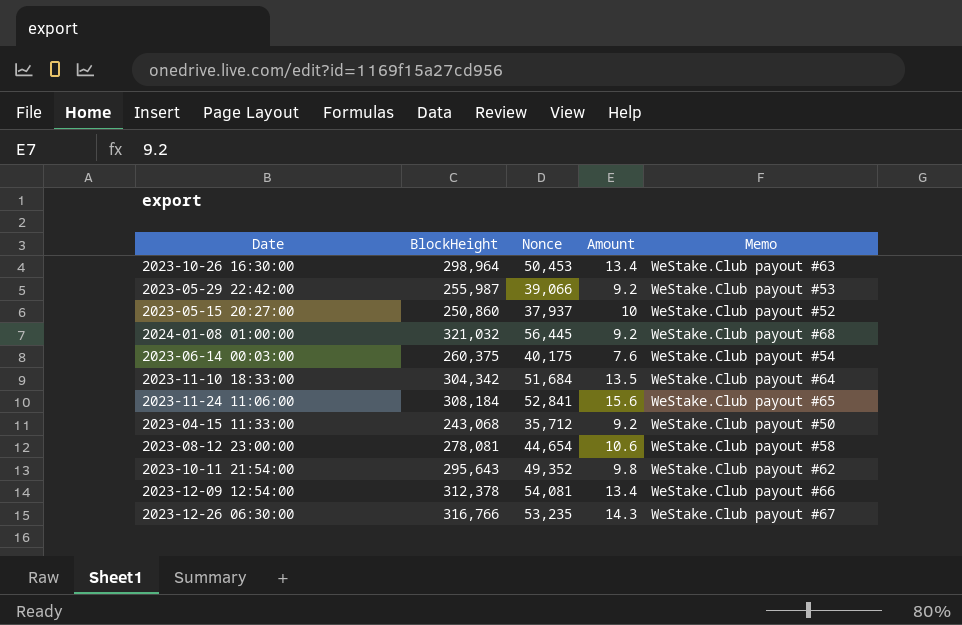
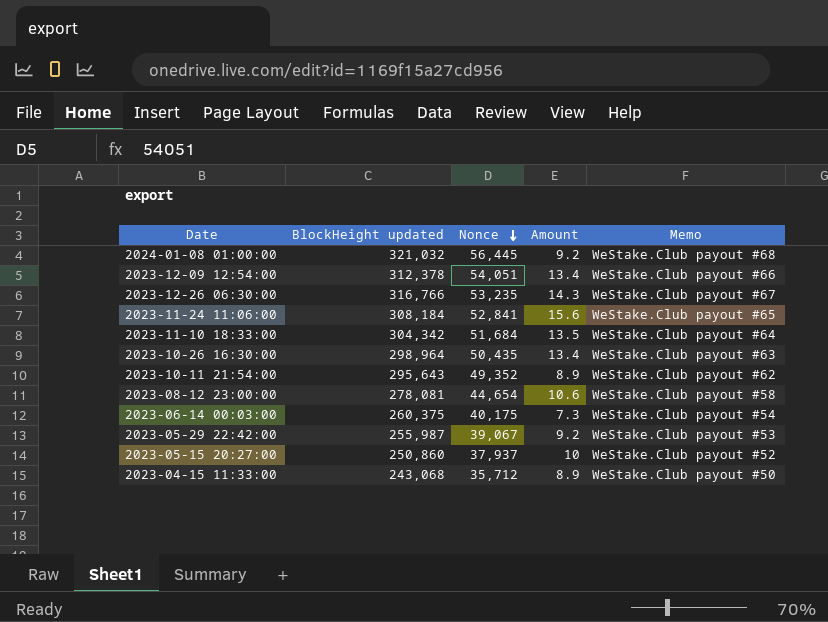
row order: none -> Nonce descending
column name: BlockHeight -> BlockHeight updated
2023-12-09 12:54:00 | Nonce: 54,081 -> 54,051
2023-10-26 16:30:00 | Nonce: 50,453 -> 50,435
2023-10-11 21:54:00 | Amount: 9.8 -> 8.9
2023-06-14 00:03:00 | Amount: 7.6 -> 7.3
2023-05-29 22:42:00 | Nonce: 39,066 -> 39,067
2023-04-15 11:33:00 | Amount: 9.2 -> 8.9

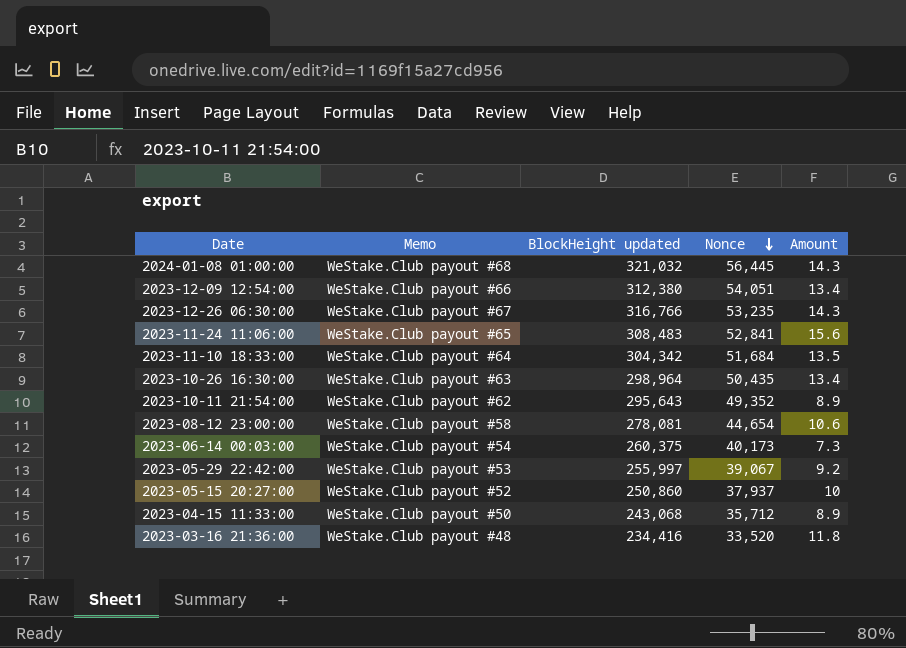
column Memo | position: 5 -> 2
2024-01-08 01:00:00 | Amount: 9.2 -> 14.3
2023-12-09 12:54:00 | BlockHeight updated: 312,378 -> 312,380
2023-11-24 11:06:00 | BlockHeight updated: 308,184 -> 308,483
2023-06-14 00:03:00 | Nonce: 40,175 -> 40,173
2023-05-29 22:42:00 | BlockHeight updated: 255,987 -> 255,997
row 2023-03-16 21:36:00: none -> WeStake.Club payout #48 | 234,416 | 33,520 | 11.8

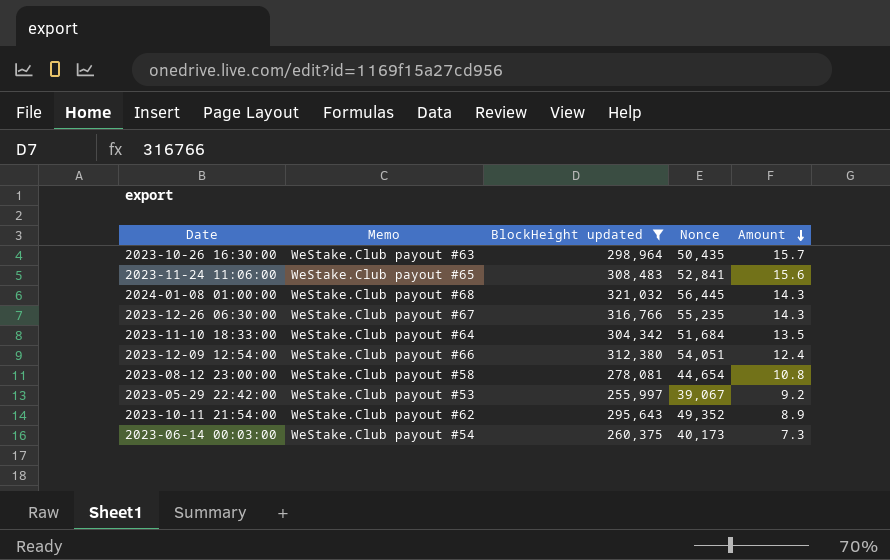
filter: none -> BlockHeight updated >= 255,997
row order: Nonce descending -> Amount descending
2023-10-26 16:30:00 | Amount: 13.4 -> 15.7
2023-12-26 06:30:00 | Nonce: 53,235 -> 55,235
2023-12-09 12:54:00 | Amount: 13.4 -> 12.4
2023-08-12 23:00:00 | Amount: 10.6 -> 10.8

